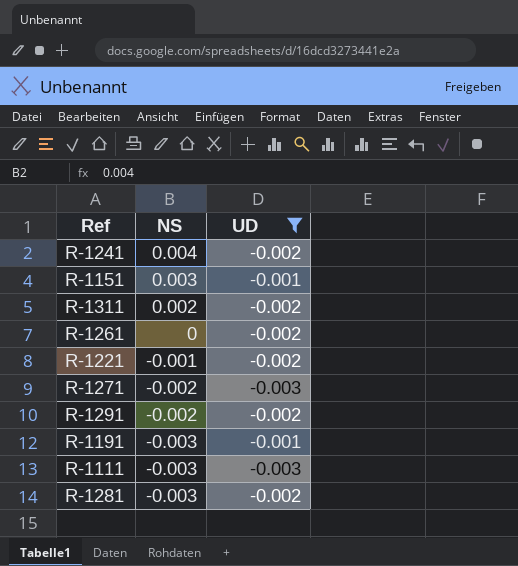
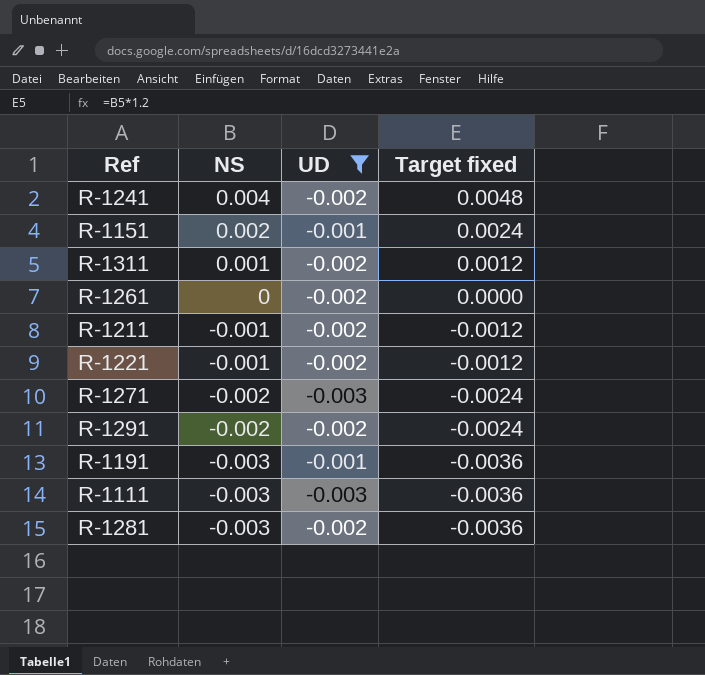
column Target fixed | formula: none -> [NS] * 1.2
R-1151 | NS: 0.003 -> 0.002
R-1311 | NS: 0.002 -> 0.001
row R-1211: none -> -0.001 | -0.002 | -0.0012

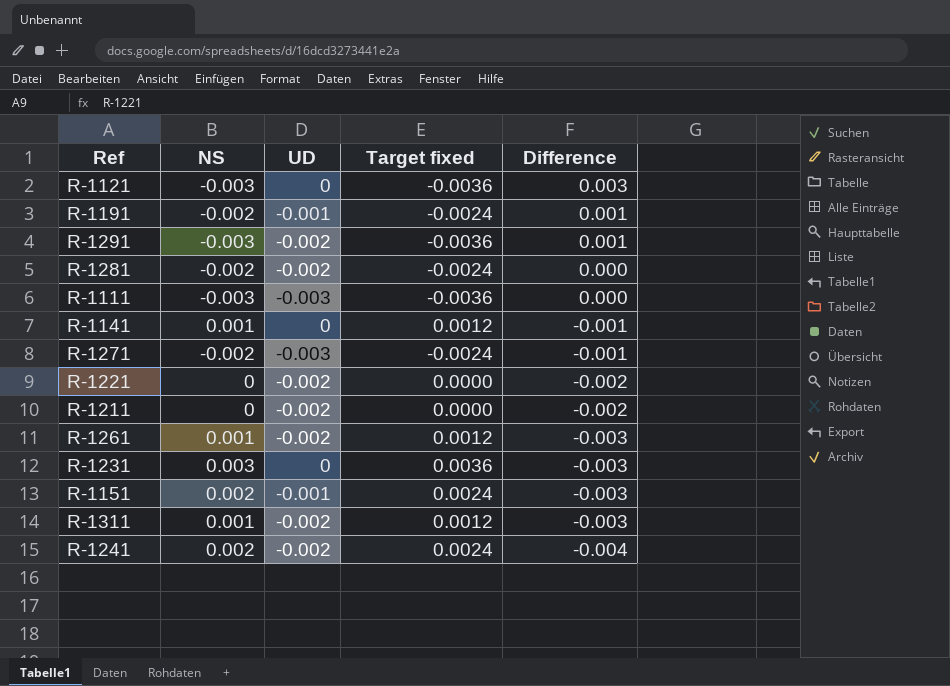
filter: UD != 0 -> none
row order: NS descending -> Difference descending
column Difference | formula: none -> [UD] - [NS]
R-1191 | NS: -0.003 -> -0.002
R-1191 | Target fixed: -0.0036 -> -0.0024
R-1291 | NS: -0.002 -> -0.003
R-1291 | Target fixed: -0.0024 -> -0.0036
R-1281 | NS: -0.003 -> -0.002
R-1281 | Target fixed: -0.0036 -> -0.0024
R-1221 | NS: -0.001 -> 0
R-1221 | Target fixed: -0.0012 -> 0.0000
R-1211 | NS: -0.001 -> 0
R-1211 | Target fixed: -0.0012 -> 0.0000
R-1261 | NS: 0 -> 0.001
R-1261 | Target fixed: 0.0000 -> 0.0012
R-1241 | NS: 0.004 -> 0.002
R-1241 | Target fixed: 0.0048 -> 0.0024

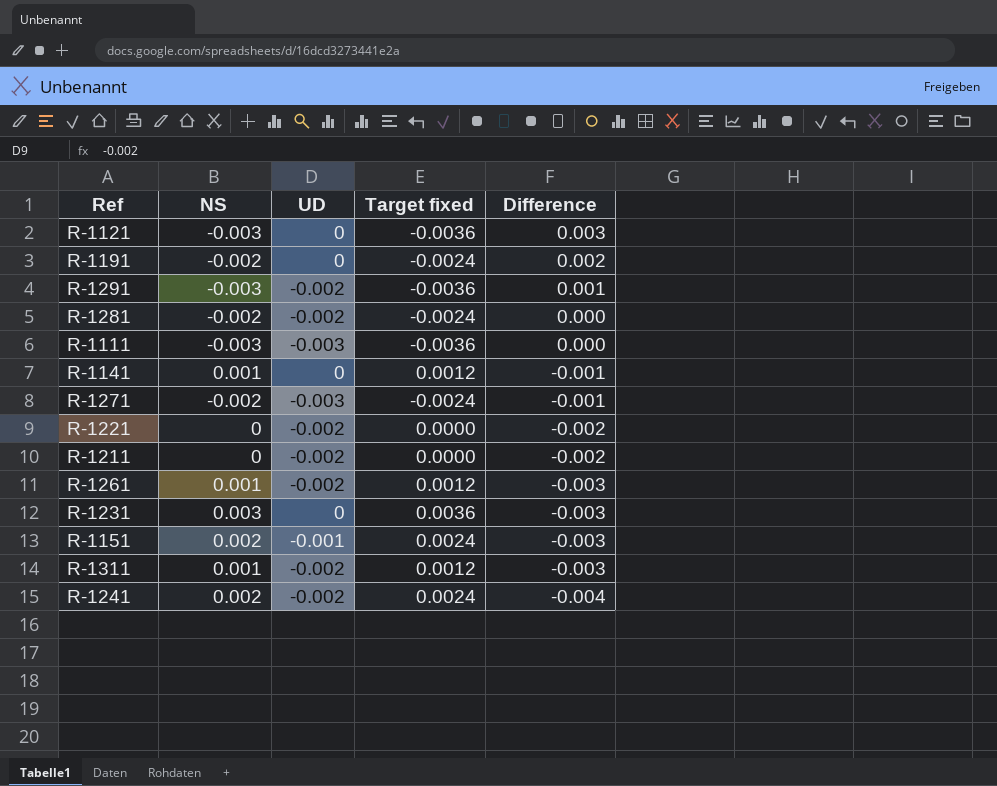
R-1191 | UD: -0.001 -> 0
R-1191 | Difference: 0.001 -> 0.002

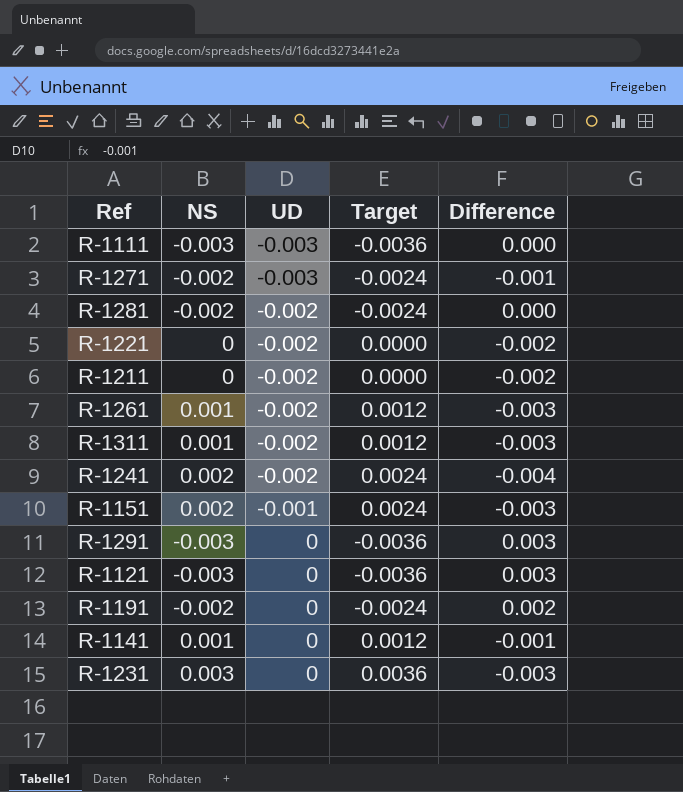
row order: Difference descending -> UD ascending
column name: Target fixed -> Target
R-1291 | UD: -0.002 -> 0
R-1291 | Difference: 0.001 -> 0.003

